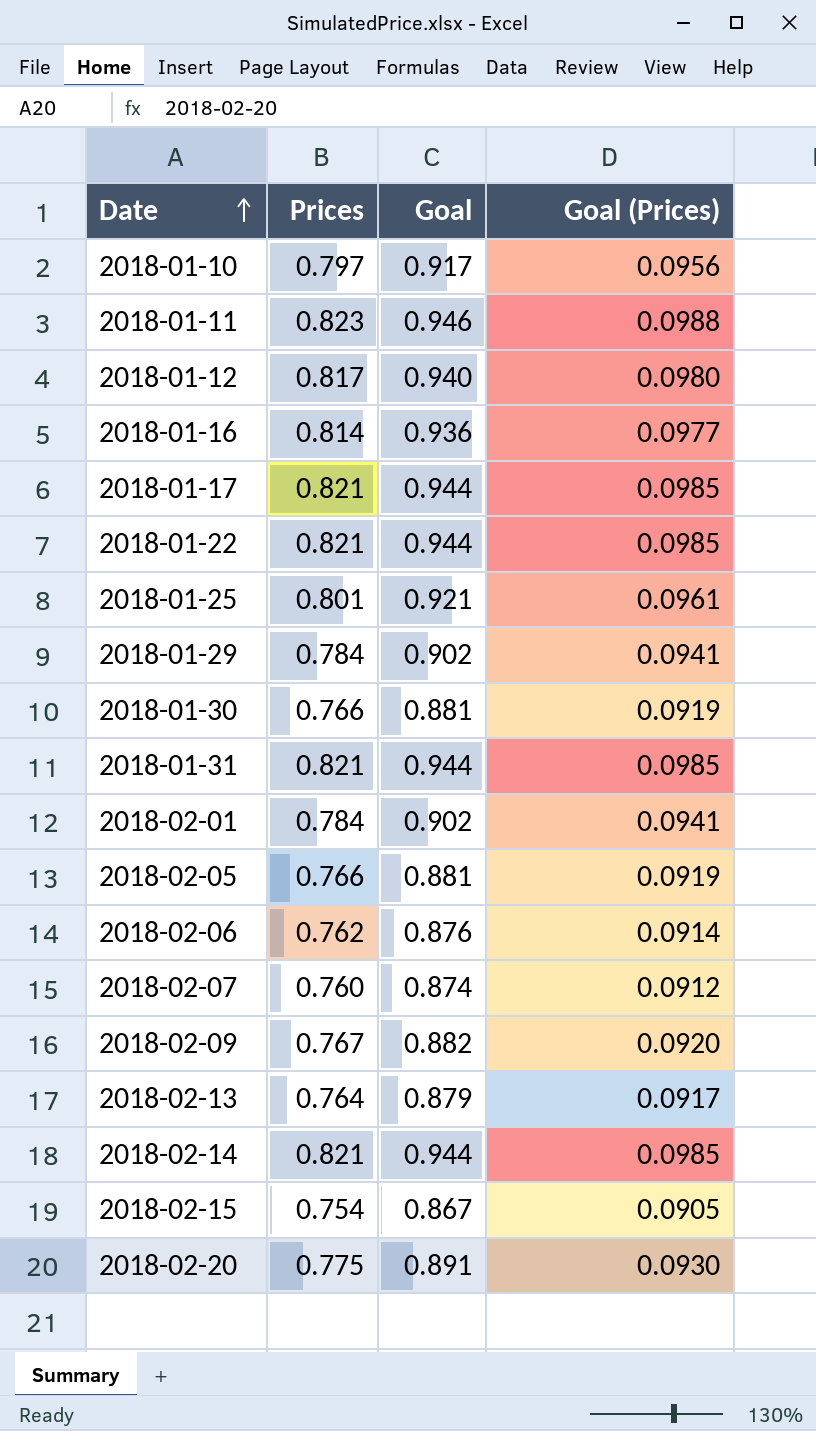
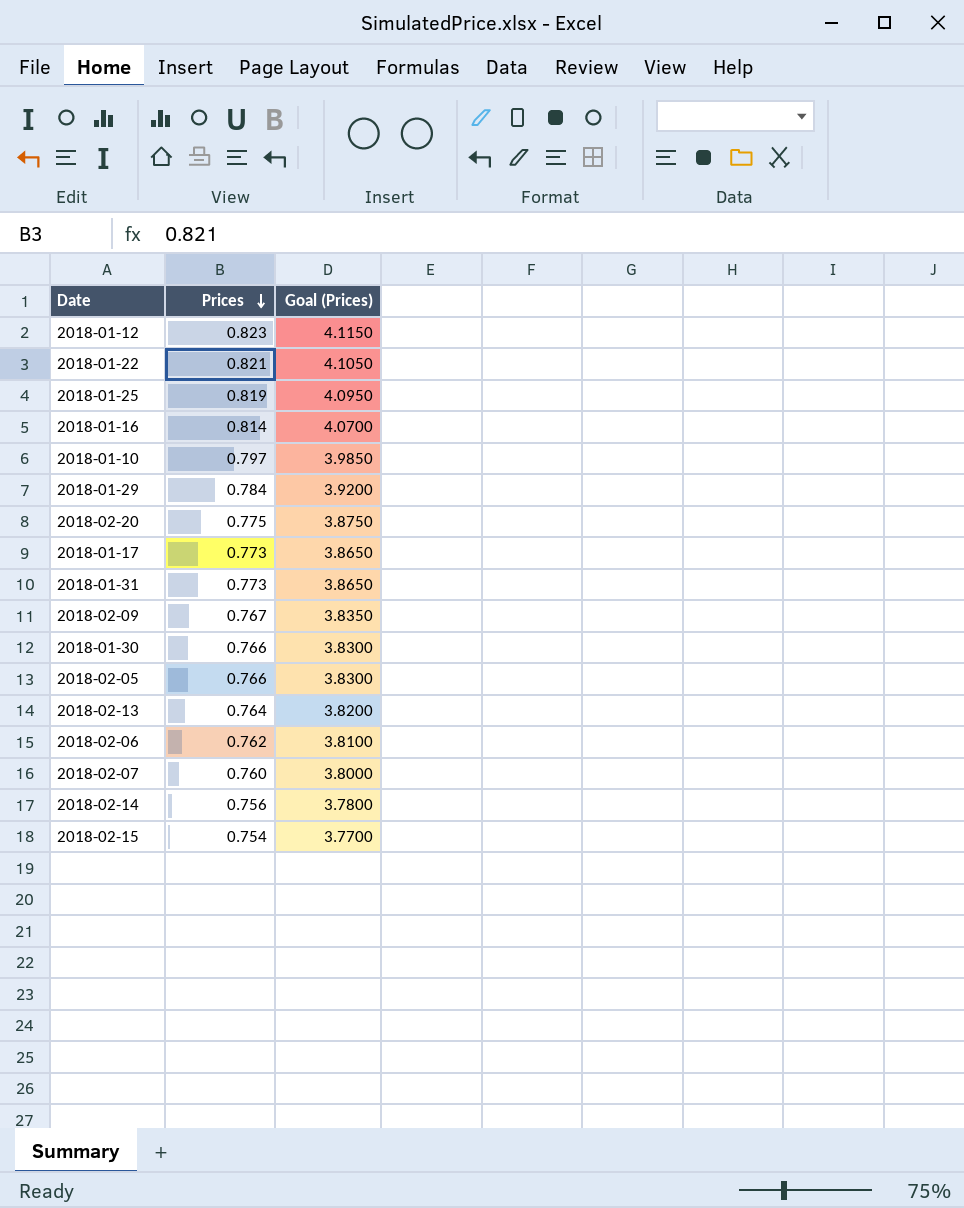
row order: Date ascending -> Prices descending
column Goal | formula: [Prices] * 1.15 -> none
column Goal (Prices) | formula: [Prices] * 0.12 -> [Prices] * 5
row 2018-01-11: 0.823 | 0.946 | 0.0988 -> none
row 2018-02-01: 0.784 | 0.902 | 0.0941 -> none
2018-01-12 | Prices: 0.817 -> 0.823
2018-01-25 | Prices: 0.801 -> 0.819
2018-01-17 | Prices: 0.821 -> 0.773
2018-01-31 | Prices: 0.821 -> 0.773
2018-02-14 | Prices: 0.821 -> 0.756

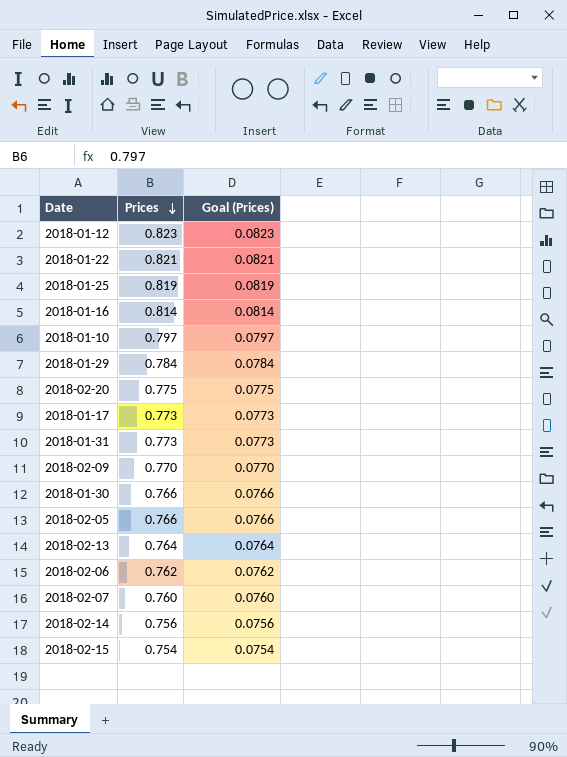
column Goal (Prices) | formula: [Prices] * 5 -> [Prices] * 0.1
2018-02-09 | Prices: 0.767 -> 0.770

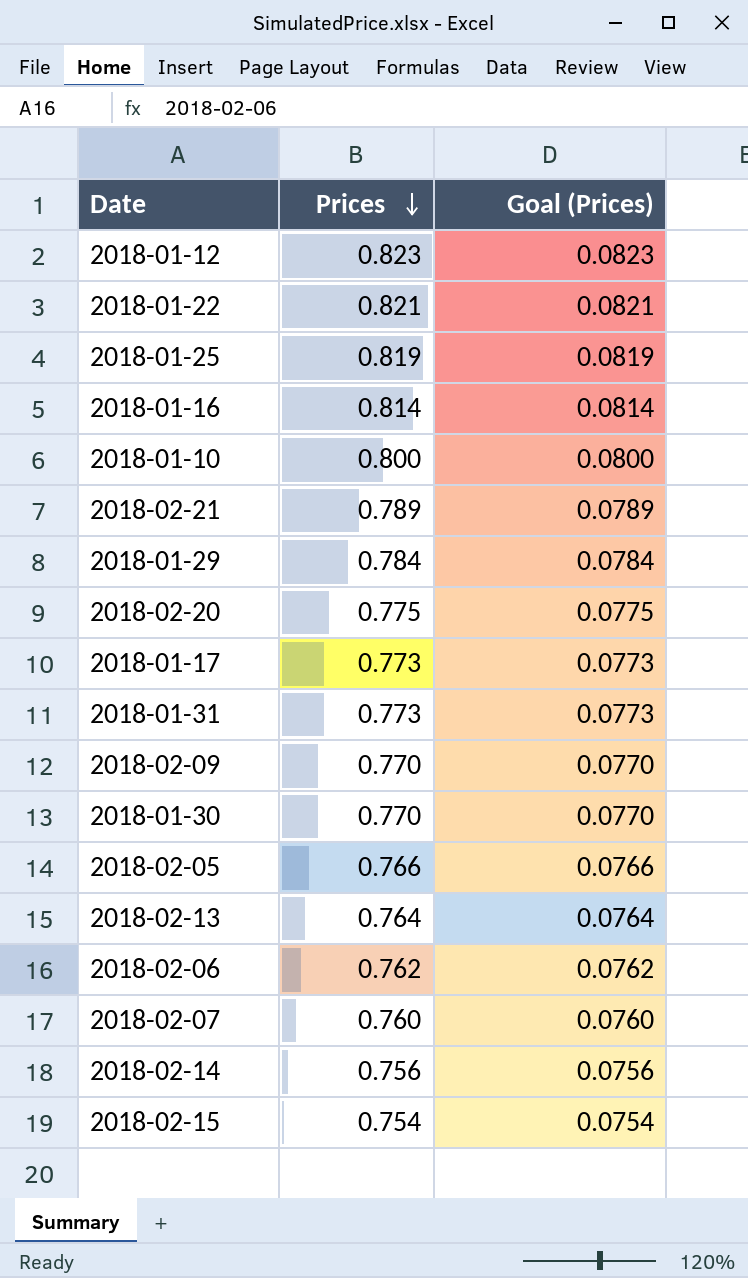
2018-01-10 | Prices: 0.797 -> 0.800
2018-01-10 | Goal (Prices): 0.0797 -> 0.0800
row 2018-02-21: none -> 0.789 | 0.0789
2018-01-30 | Prices: 0.766 -> 0.770
2018-01-30 | Goal (Prices): 0.0766 -> 0.0770

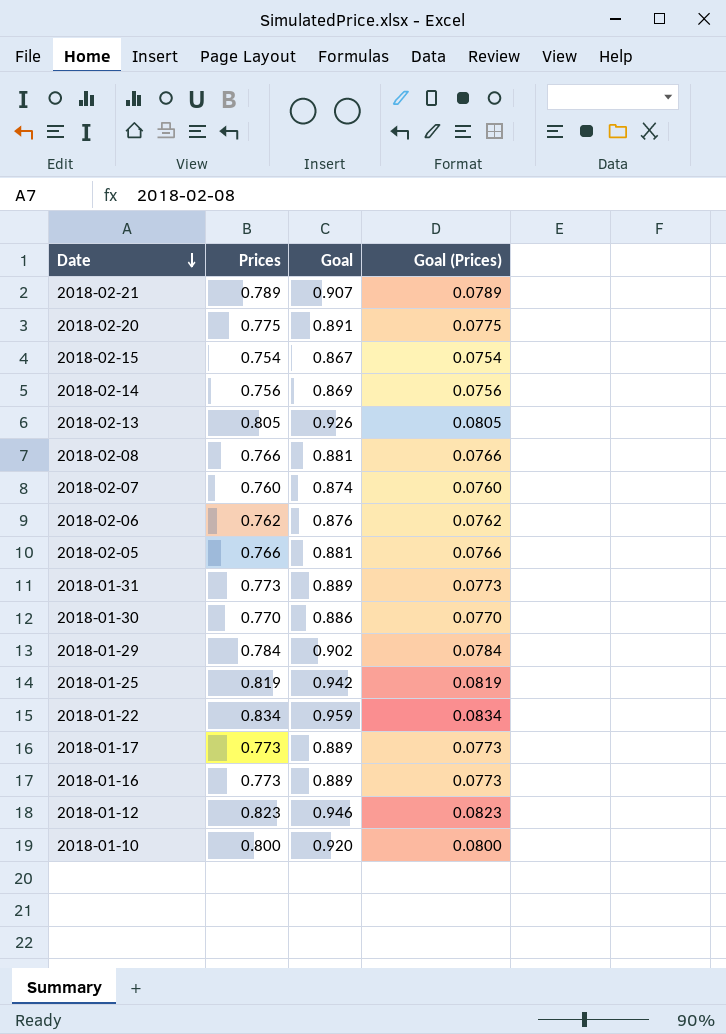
row order: Prices descending -> Date descending
column Goal | formula: none -> [Prices] * 1.15
row 2018-02-09: 0.770 | 0.0770 -> none
2018-02-13 | Prices: 0.764 -> 0.805
2018-02-13 | Goal (Prices): 0.0764 -> 0.0805
row 2018-02-08: none -> 0.766 | 0.881 | 0.0766
2018-01-22 | Prices: 0.821 -> 0.834
2018-01-22 | Goal (Prices): 0.0821 -> 0.0834
2018-01-16 | Prices: 0.814 -> 0.773
2018-01-16 | Goal (Prices): 0.0814 -> 0.0773

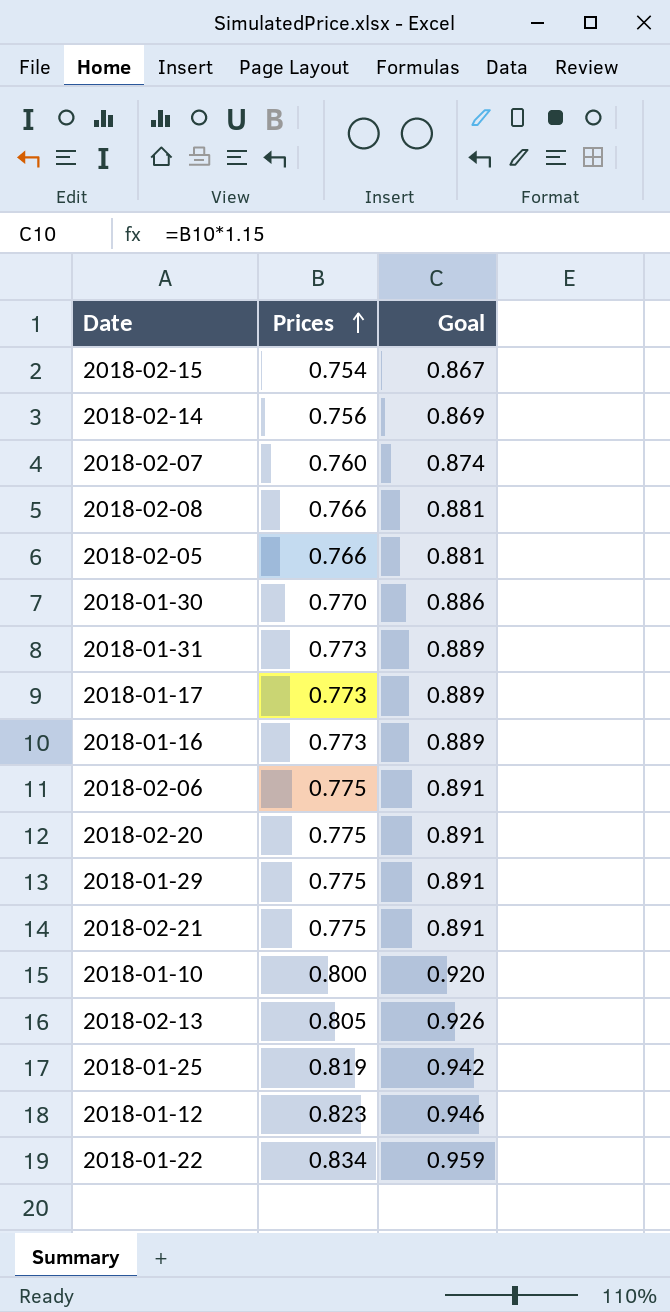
row order: Date descending -> Prices ascending
column Goal (Prices) | formula: [Prices] * 0.1 -> none
2018-02-06 | Prices: 0.762 -> 0.775
2018-02-06 | Goal: 0.876 -> 0.891
2018-01-29 | Prices: 0.784 -> 0.775
2018-01-29 | Goal: 0.902 -> 0.891
2018-02-21 | Prices: 0.789 -> 0.775
2018-02-21 | Goal: 0.907 -> 0.891

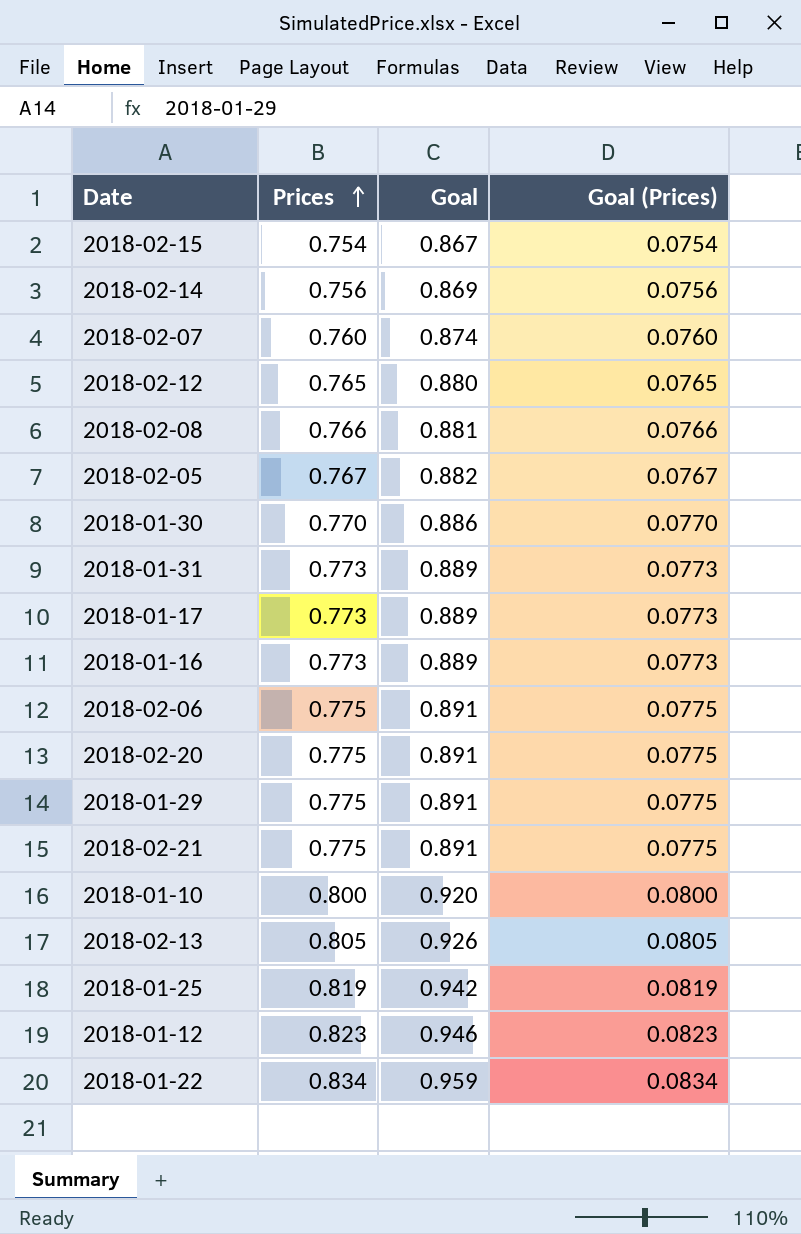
column Goal (Prices) | formula: none -> [Prices] * 0.1
row 2018-02-12: none -> 0.765 | 0.880 | 0.0765
2018-02-05 | Prices: 0.766 -> 0.767
2018-02-05 | Goal: 0.881 -> 0.882

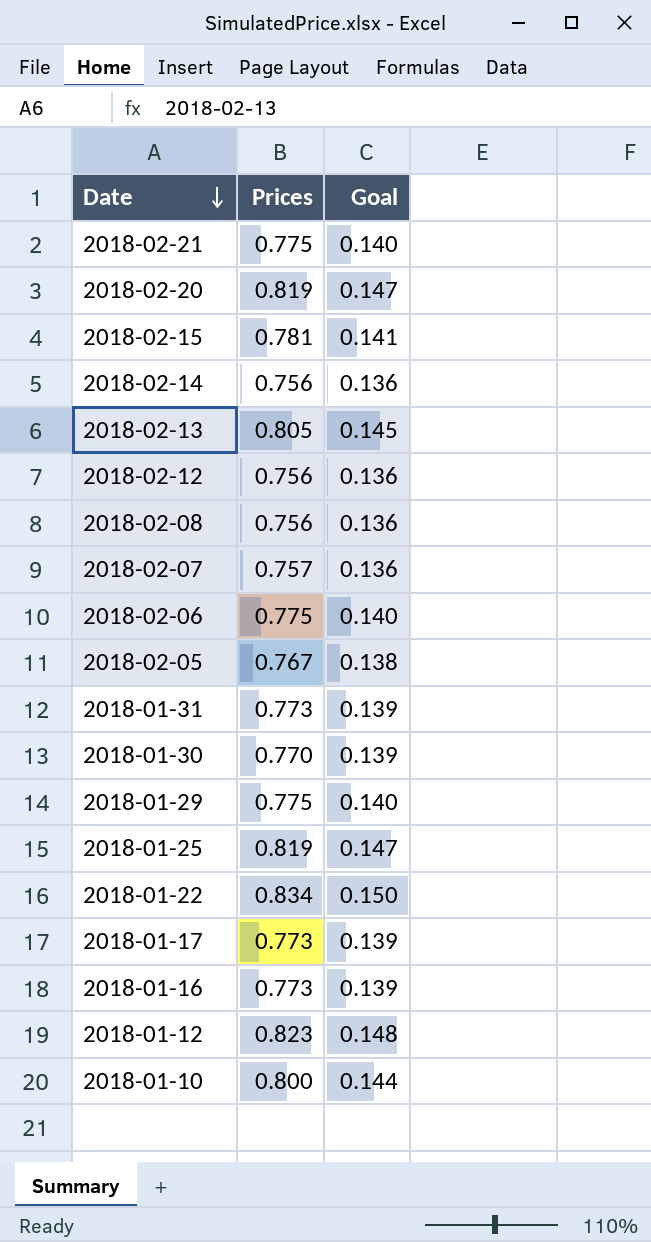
row order: Prices ascending -> Date descending
column Goal (Prices) | formula: [Prices] * 0.1 -> none
column Goal | formula: [Prices] * 1.15 -> [Prices] * 0.18
2018-02-20 | Prices: 0.775 -> 0.819
2018-02-15 | Prices: 0.754 -> 0.781
2018-02-12 | Prices: 0.765 -> 0.756
2018-02-08 | Prices: 0.766 -> 0.756
2018-02-07 | Prices: 0.760 -> 0.757

